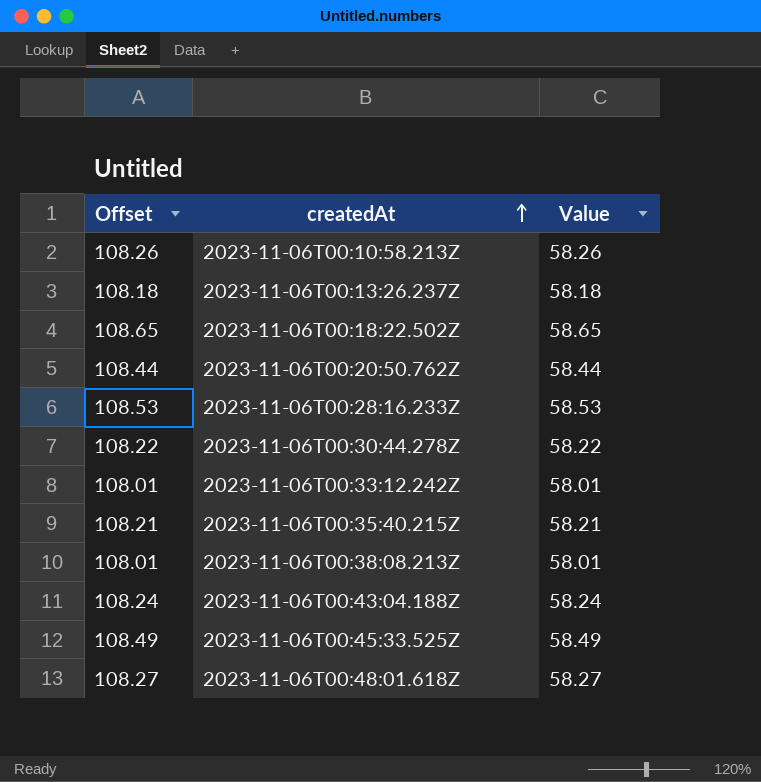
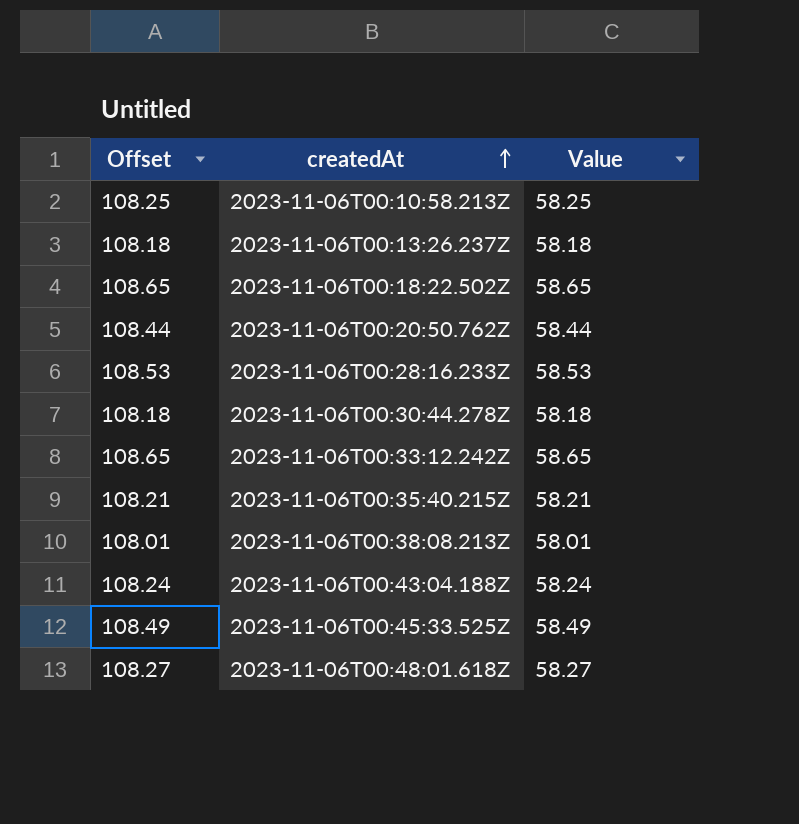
2023-11-06T00:10:58.213Z | Offset: 108.26 -> 108.25
2023-11-06T00:10:58.213Z | Value: 58.26 -> 58.25
2023-11-06T00:30:44.278Z | Offset: 108.22 -> 108.18
2023-11-06T00:30:44.278Z | Value: 58.22 -> 58.18
2023-11-06T00:33:12.242Z | Offset: 108.01 -> 108.65
2023-11-06T00:33:12.242Z | Value: 58.01 -> 58.65

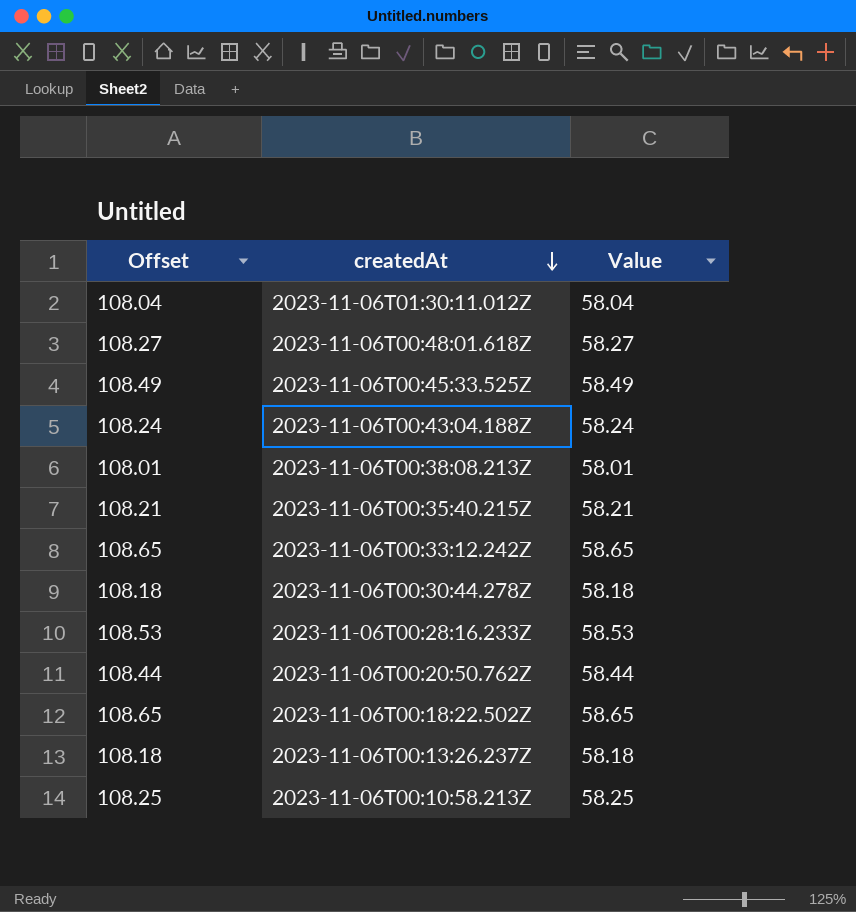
row order: createdAt ascending -> createdAt descending
row 2023-11-06T01:30:11.012Z: none -> 108.04 | 58.04

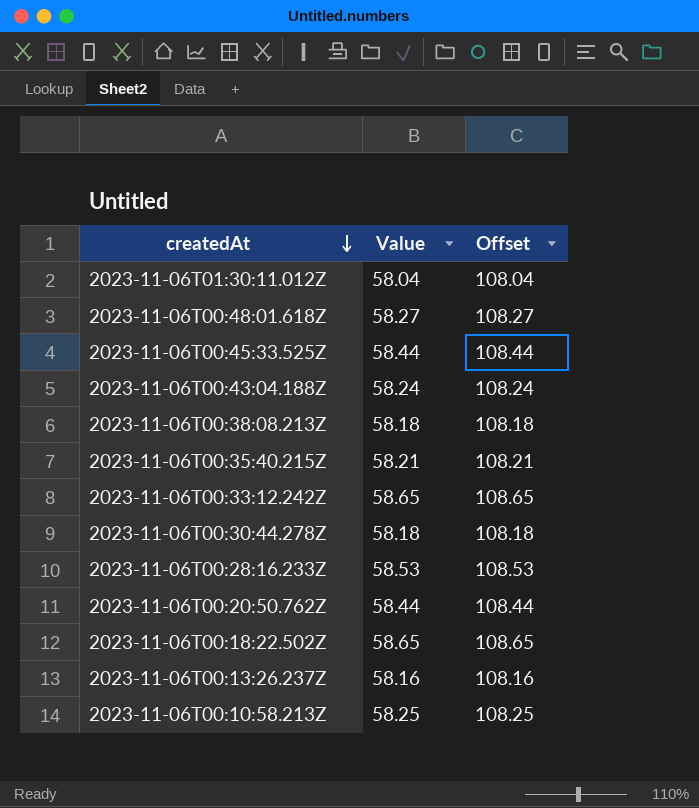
column Offset | position: 1 -> 3
2023-11-06T00:45:33.525Z | Value: 58.49 -> 58.44
2023-11-06T00:45:33.525Z | Offset: 108.49 -> 108.44
2023-11-06T00:38:08.213Z | Value: 58.01 -> 58.18
2023-11-06T00:38:08.213Z | Offset: 108.01 -> 108.18
2023-11-06T00:13:26.237Z | Value: 58.18 -> 58.16
2023-11-06T00:13:26.237Z | Offset: 108.18 -> 108.16

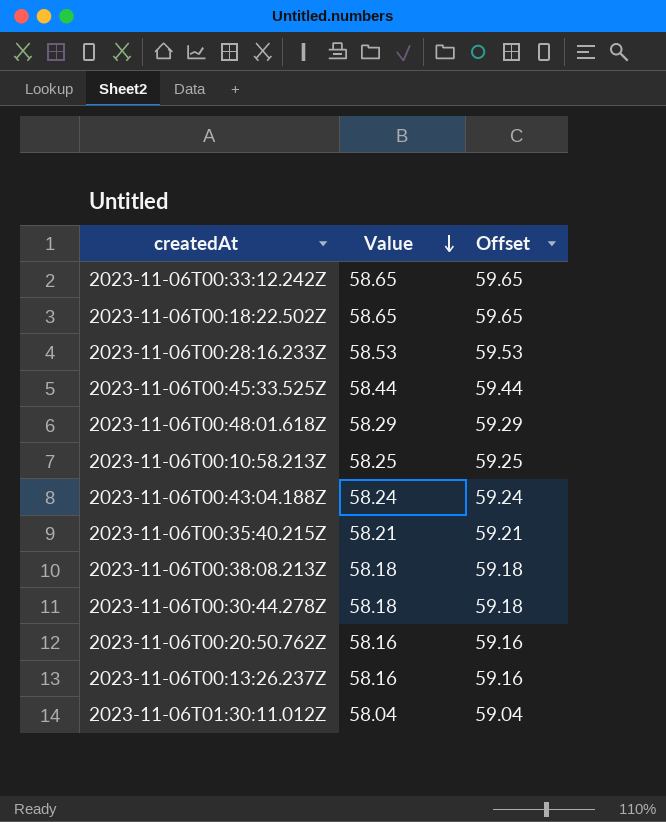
row order: createdAt descending -> Value descending
column Offset | formula: [Value] + 50 -> [Value] + 1
2023-11-06T00:48:01.618Z | Value: 58.27 -> 58.29
2023-11-06T00:20:50.762Z | Value: 58.44 -> 58.16

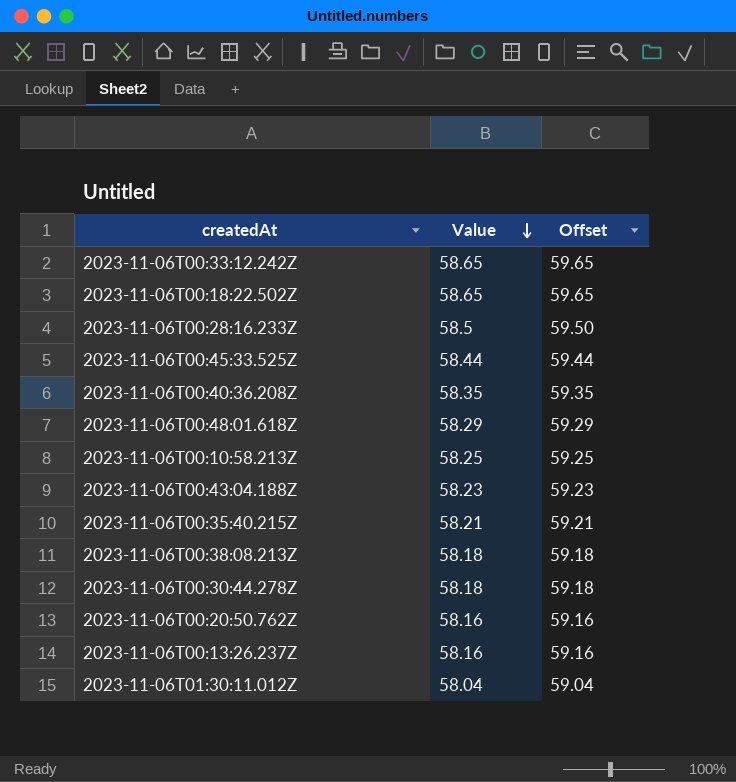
2023-11-06T00:28:16.233Z | Value: 58.53 -> 58.5
2023-11-06T00:28:16.233Z | Offset: 59.53 -> 59.50
row 2023-11-06T00:40:36.208Z: none -> 58.35 | 59.35
2023-11-06T00:43:04.188Z | Value: 58.24 -> 58.23
2023-11-06T00:43:04.188Z | Offset: 59.24 -> 59.23

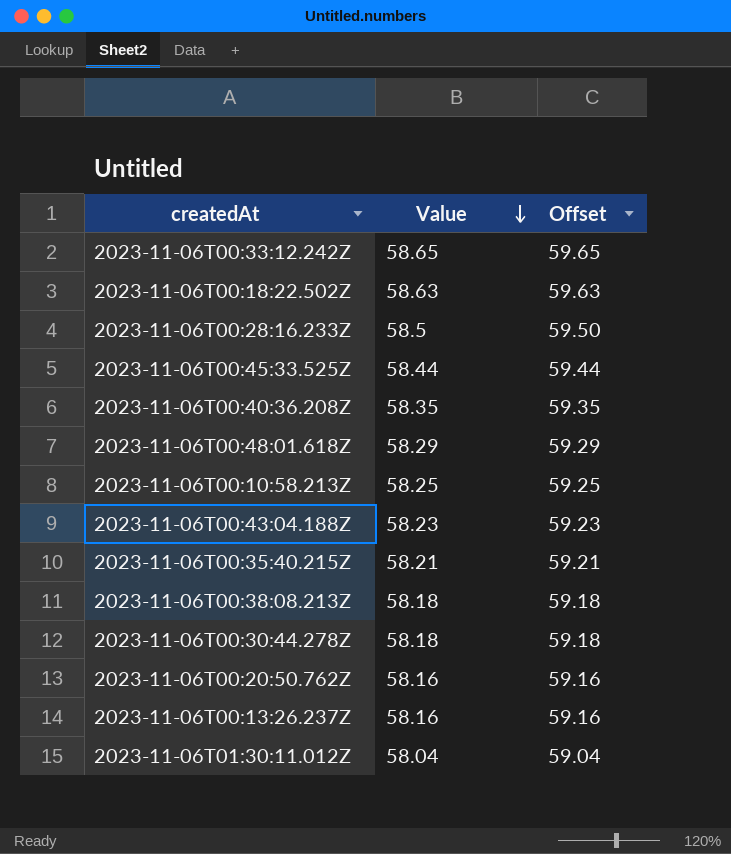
2023-11-06T00:18:22.502Z | Value: 58.65 -> 58.63
2023-11-06T00:18:22.502Z | Offset: 59.65 -> 59.63

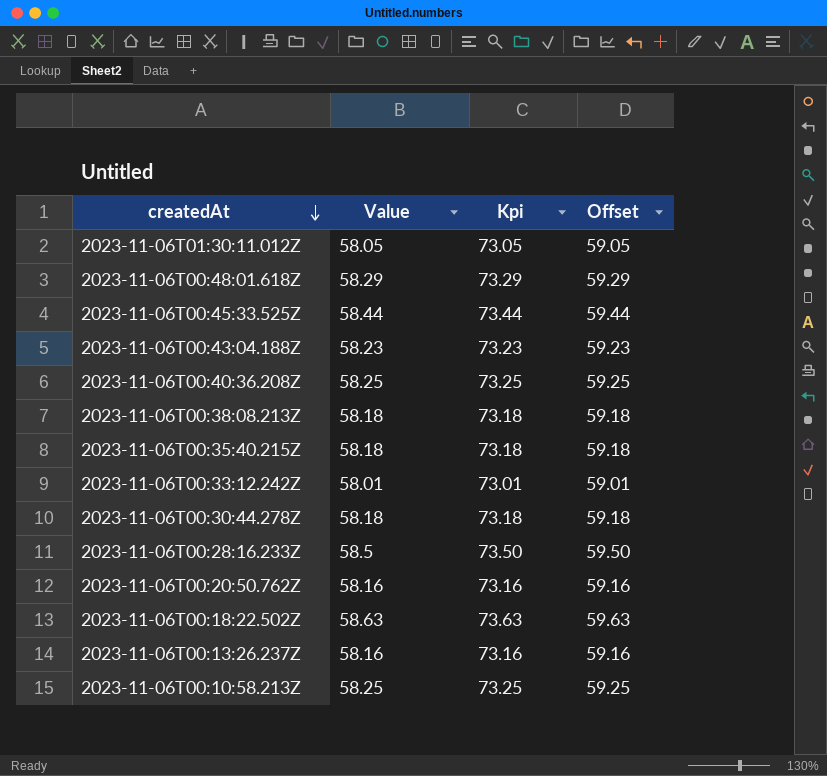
row order: Value descending -> createdAt descending
column Kpi | formula: none -> [Value] + 15
2023-11-06T01:30:11.012Z | Value: 58.04 -> 58.05
2023-11-06T01:30:11.012Z | Offset: 59.04 -> 59.05
2023-11-06T00:40:36.208Z | Value: 58.35 -> 58.25
2023-11-06T00:40:36.208Z | Offset: 59.35 -> 59.25
2023-11-06T00:35:40.215Z | Value: 58.21 -> 58.18
2023-11-06T00:35:40.215Z | Offset: 59.21 -> 59.18
2023-11-06T00:33:12.242Z | Value: 58.65 -> 58.01
2023-11-06T00:33:12.242Z | Offset: 59.65 -> 59.01

